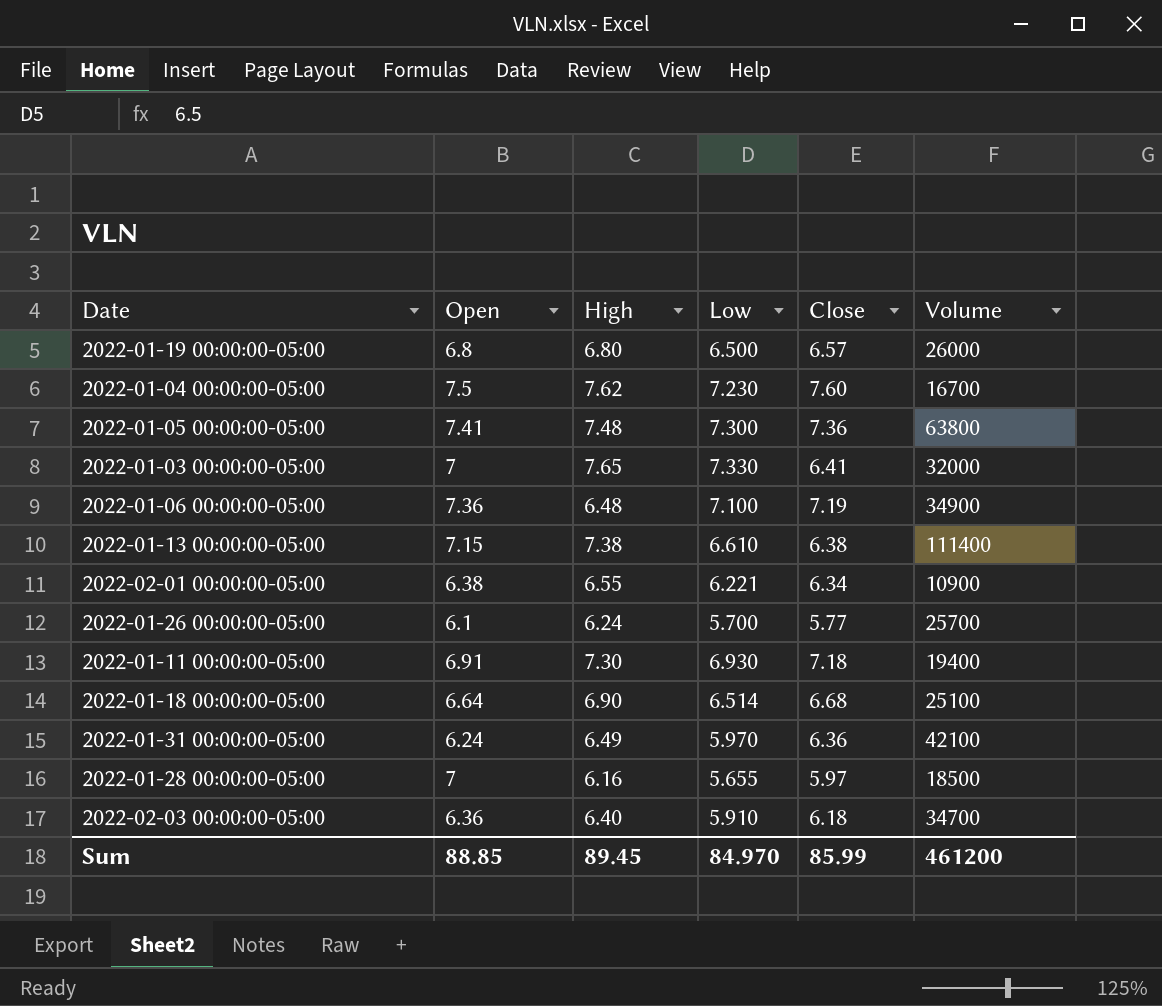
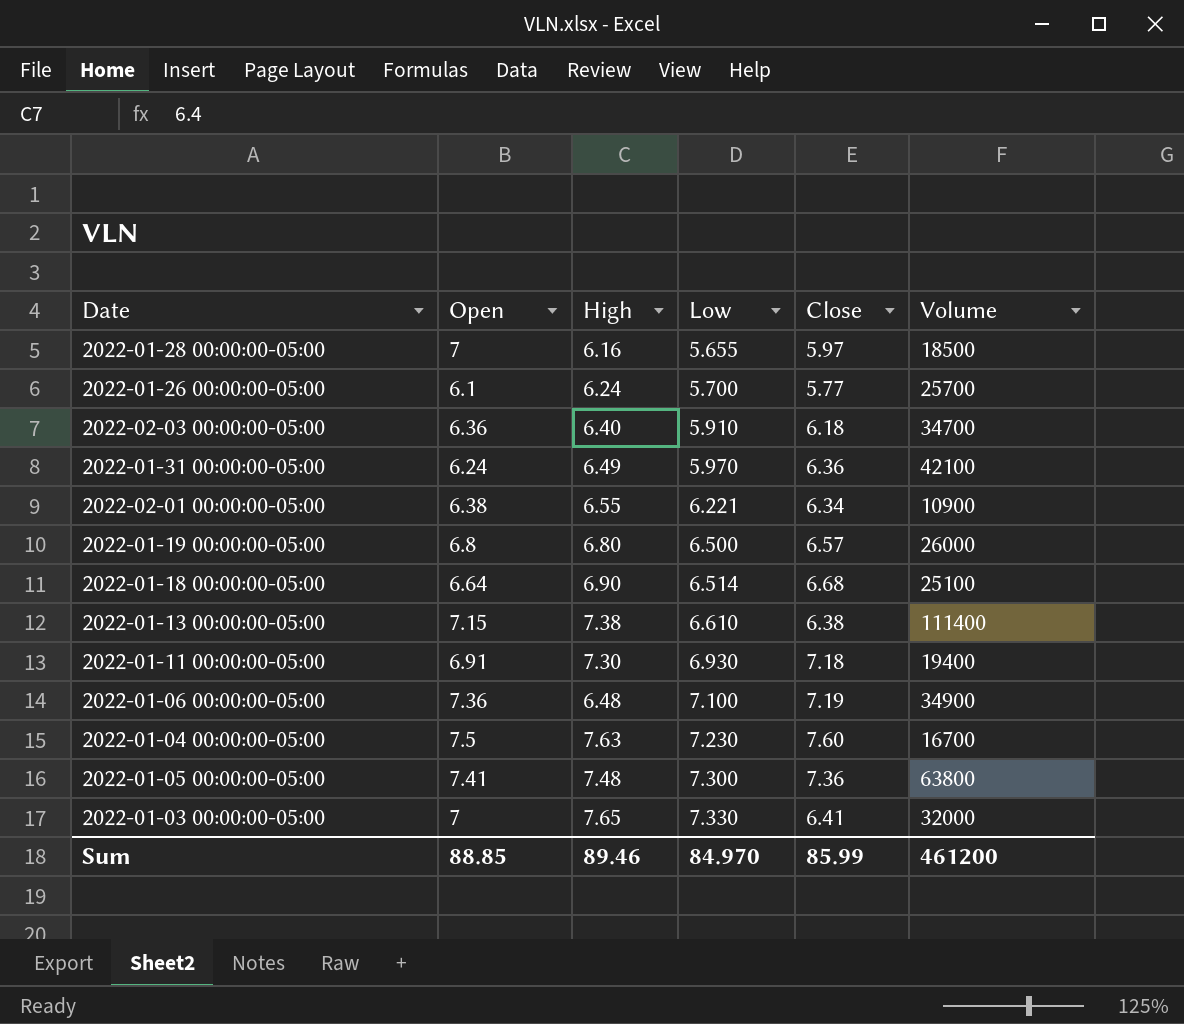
row order: none -> Low ascending
2022-01-04 00:00:00-05:00 | High: 7.62 -> 7.63
Sum | High: 89.45 -> 89.46

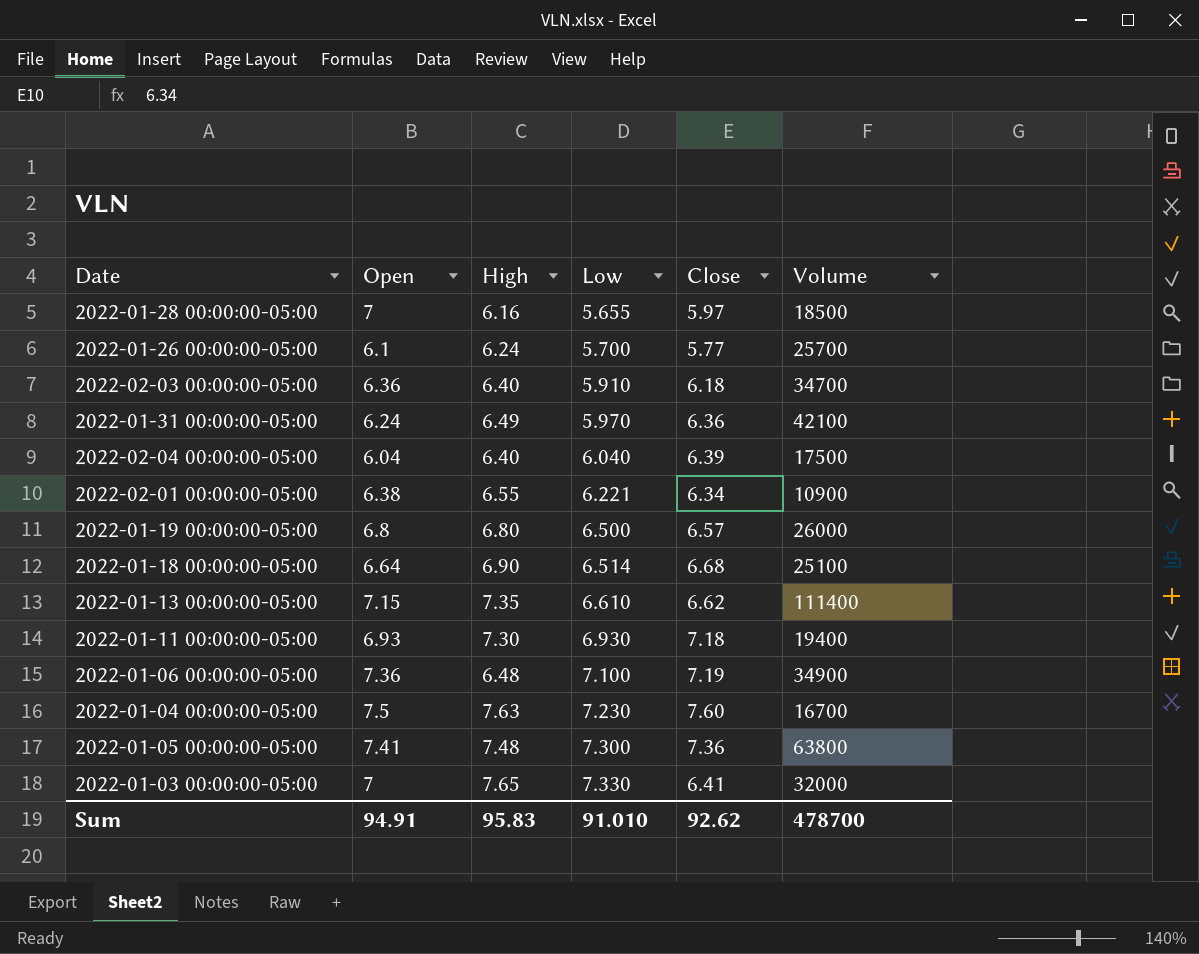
row 2022-02-04 00:00:00-05:00: none -> 6.04 | 6.40 | 6.040 | 6.39 | 17500
2022-01-13 00:00:00-05:00 | High: 7.38 -> 7.35
2022-01-13 00:00:00-05:00 | Close: 6.38 -> 6.62
2022-01-11 00:00:00-05:00 | Open: 6.91 -> 6.93
Sum | Open: 88.85 -> 94.91
Sum | High: 89.46 -> 95.83
Sum | Low: 84.970 -> 91.010
Sum | Close: 85.99 -> 92.62
Sum | Volume: 461200 -> 478700

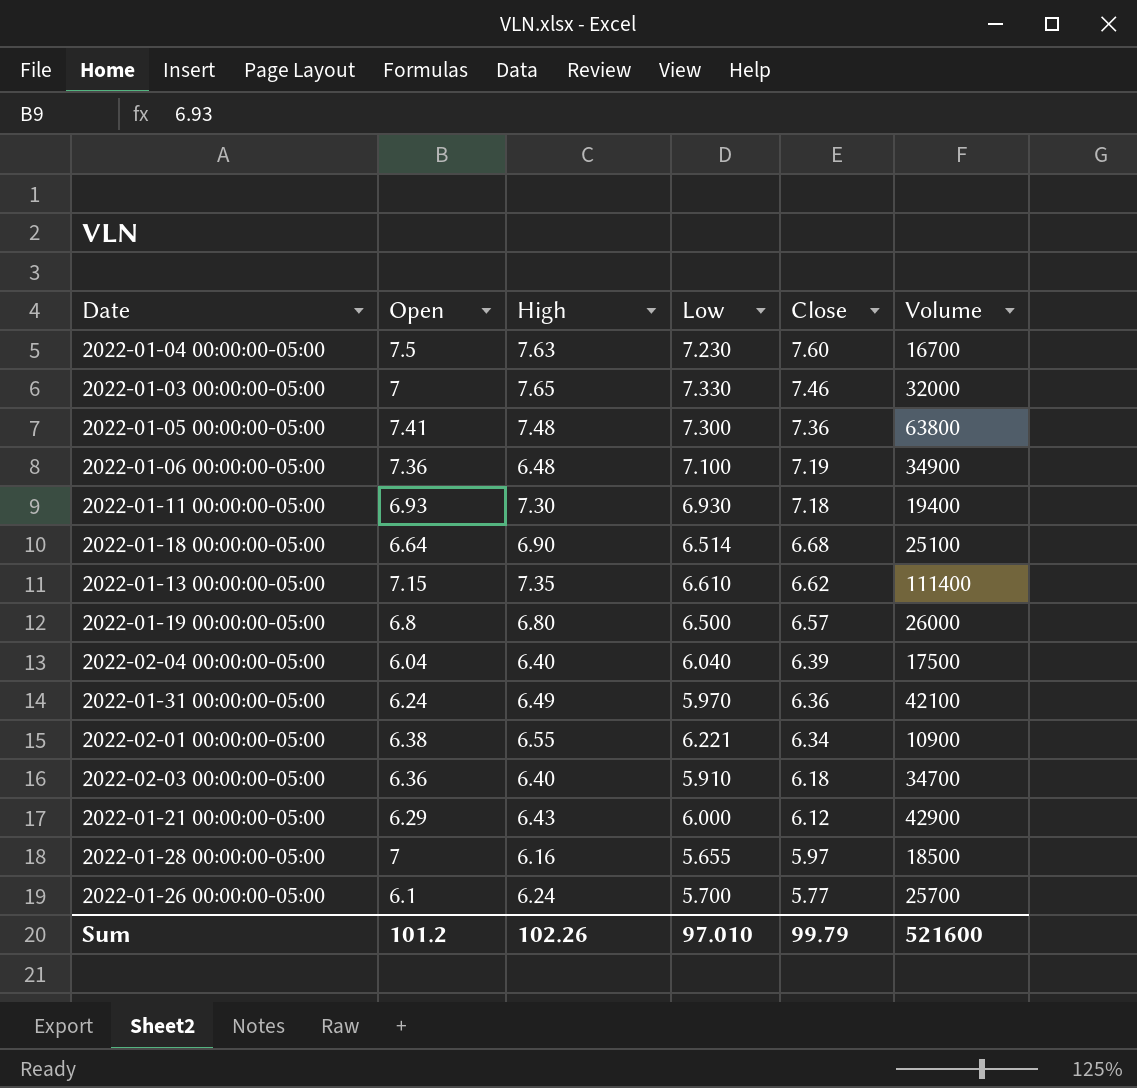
row order: Low ascending -> Close descending
2022-01-03 00:00:00-05:00 | Close: 6.41 -> 7.46
row 2022-01-21 00:00:00-05:00: none -> 6.29 | 6.43 | 6.000 | 6.12 | 42900
Sum | Open: 94.91 -> 101.2
Sum | High: 95.83 -> 102.26
Sum | Low: 91.010 -> 97.010
Sum | Close: 92.62 -> 99.79
Sum | Volume: 478700 -> 521600

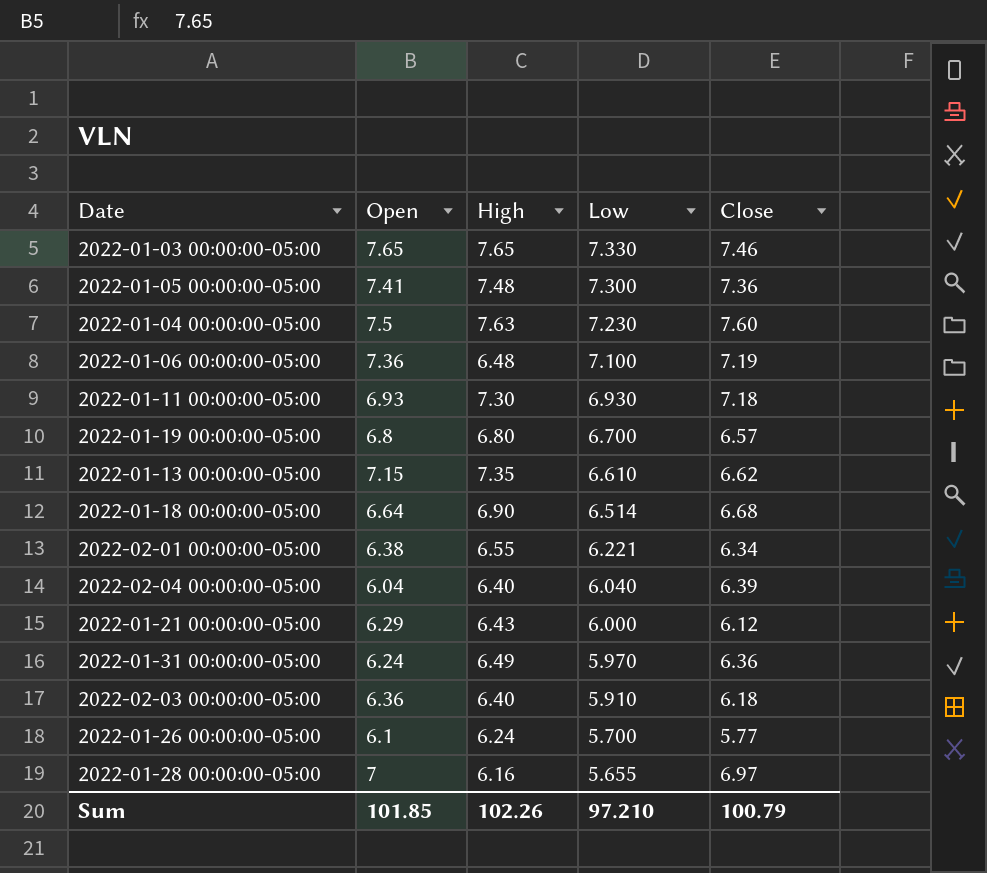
row order: Close descending -> Low descending
column Volume | position: 6 -> none
2022-01-03 00:00:00-05:00 | Open: 7 -> 7.65
2022-01-19 00:00:00-05:00 | Low: 6.500 -> 6.700
2022-01-28 00:00:00-05:00 | Close: 5.97 -> 6.97
Sum | Open: 101.2 -> 101.85
Sum | Low: 97.010 -> 97.210
Sum | Close: 99.79 -> 100.79

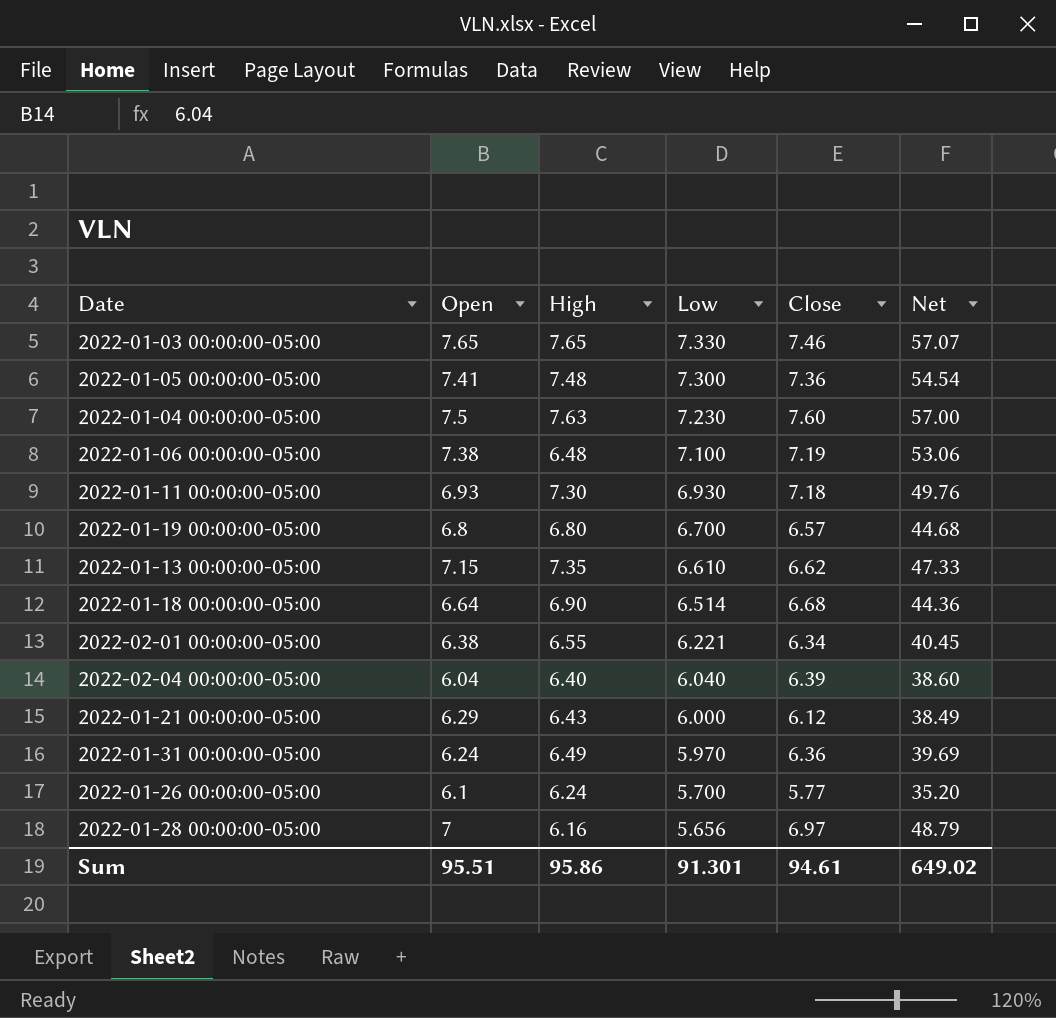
column Net | formula: none -> [Open] * [Close]
row 2022-02-03 00:00:00-05:00: 6.36 | 6.40 | 5.910 | 6.18 -> none
2022-01-06 00:00:00-05:00 | Open: 7.36 -> 7.38
2022-01-28 00:00:00-05:00 | Low: 5.655 -> 5.656
Sum | Open: 101.85 -> 95.51
Sum | High: 102.26 -> 95.86
Sum | Low: 97.210 -> 91.301
Sum | Close: 100.79 -> 94.61

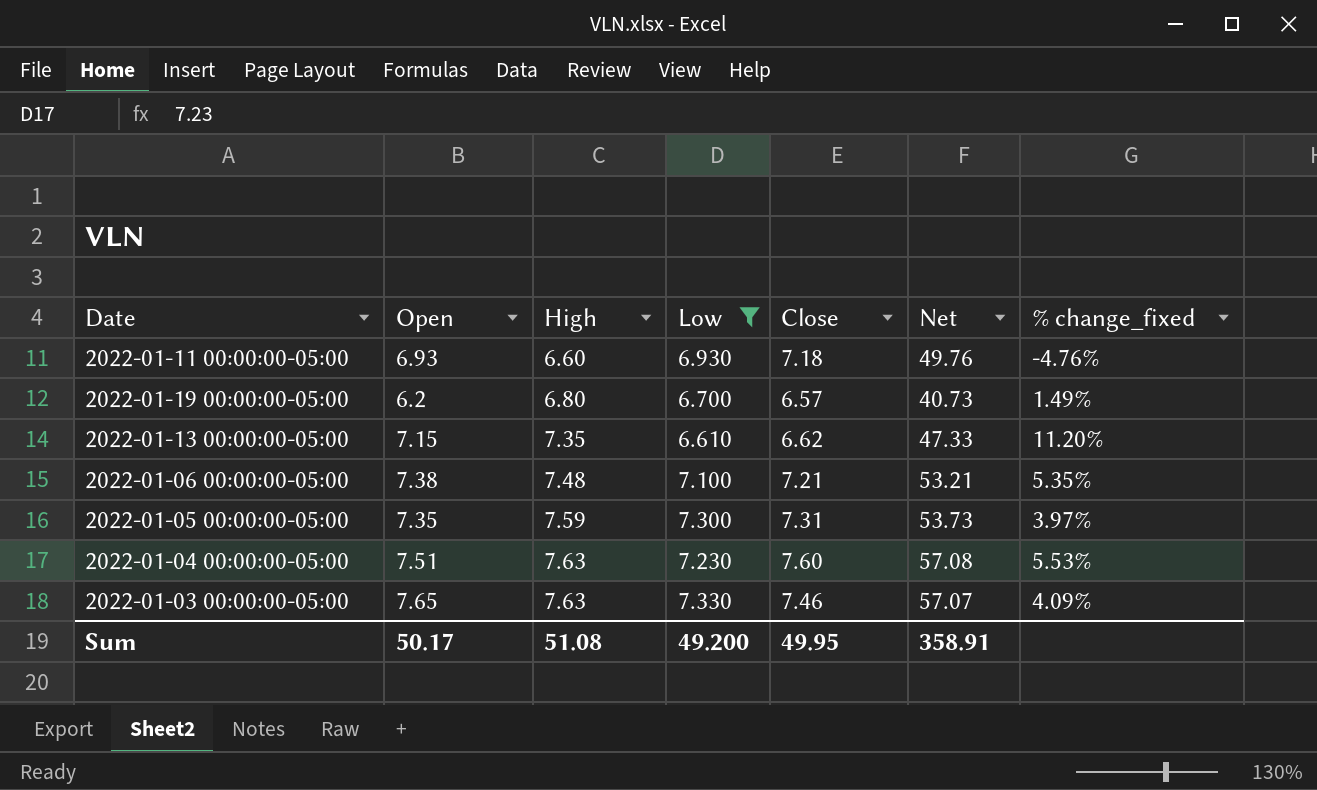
filter: none -> Low >= 6.610
row order: Low descending -> High ascending
column % change_fixed | formula: none -> ([High] - [Low]) / [Low]
2022-01-11 00:00:00-05:00 | High: 7.30 -> 6.60
2022-01-19 00:00:00-05:00 | Open: 6.8 -> 6.2
2022-01-19 00:00:00-05:00 | Net: 44.68 -> 40.73
2022-01-06 00:00:00-05:00 | High: 6.48 -> 7.48
2022-01-06 00:00:00-05:00 | Close: 7.19 -> 7.21
2022-01-06 00:00:00-05:00 | Net: 53.06 -> 53.21
2022-01-05 00:00:00-05:00 | Open: 7.41 -> 7.35
2022-01-05 00:00:00-05:00 | High: 7.48 -> 7.59
2022-01-05 00:00:00-05:00 | Close: 7.36 -> 7.31
2022-01-05 00:00:00-05:00 | Net: 54.54 -> 53.73
2022-01-04 00:00:00-05:00 | Open: 7.5 -> 7.51
2022-01-04 00:00:00-05:00 | Net: 57.00 -> 57.08
2022-01-03 00:00:00-05:00 | High: 7.65 -> 7.63
Sum | Open: 95.51 -> 50.17
Sum | High: 95.86 -> 51.08
Sum | Low: 91.301 -> 49.200
Sum | Close: 94.61 -> 49.95
Sum | Net: 649.02 -> 358.91

